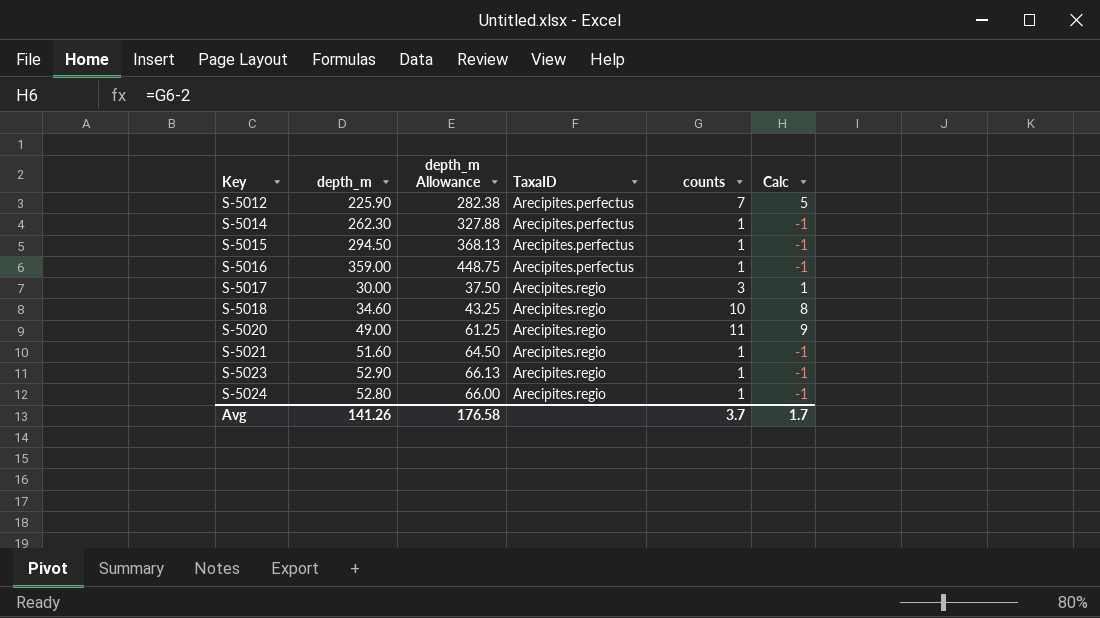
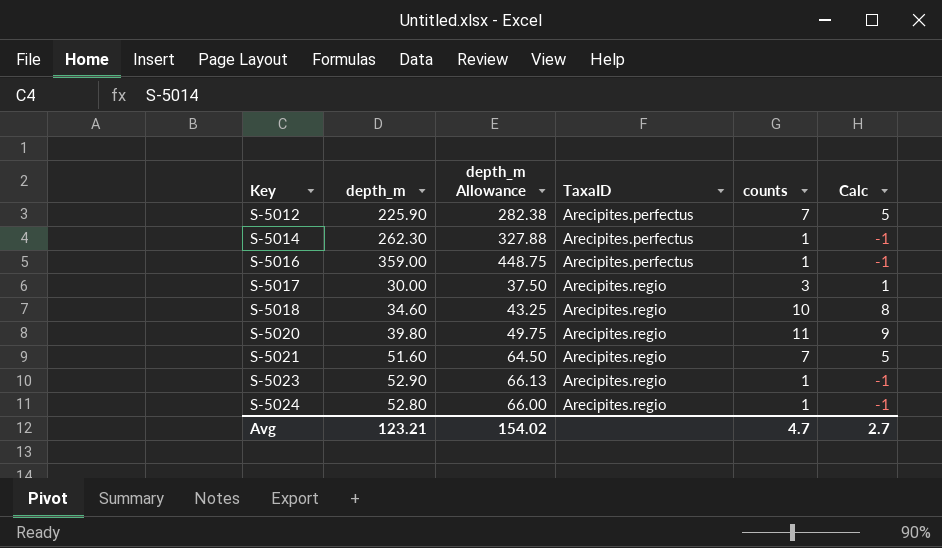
row S-5015: 294.50 | 368.13 | Arecipites.perfectus | 1 | -1 -> none
S-5020 | depth_m: 49.00 -> 39.80
S-5020 | depth_m Allowance: 61.25 -> 49.75
S-5021 | counts: 1 -> 7
S-5021 | Calc: -1 -> 5
Avg | depth_m: 141.26 -> 123.21
Avg | depth_m Allowance: 176.58 -> 154.02
Avg | counts: 3.7 -> 4.7
Avg | Calc: 1.7 -> 2.7

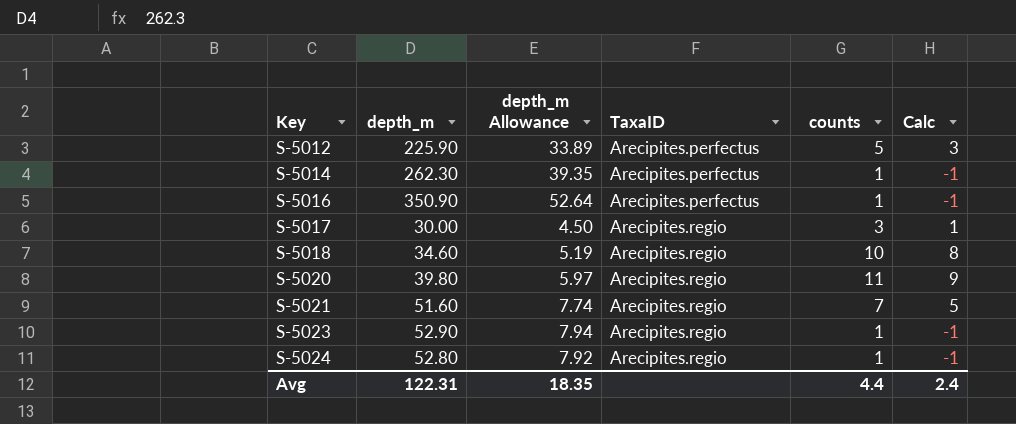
column depth_m Allowance | formula: [depth_m] * 1.25 -> [depth_m] * 0.15
S-5012 | counts: 7 -> 5
S-5012 | Calc: 5 -> 3
S-5016 | depth_m: 359.00 -> 350.90
Avg | depth_m: 123.21 -> 122.31
Avg | depth_m Allowance: 154.02 -> 18.35
Avg | counts: 4.7 -> 4.4
Avg | Calc: 2.7 -> 2.4

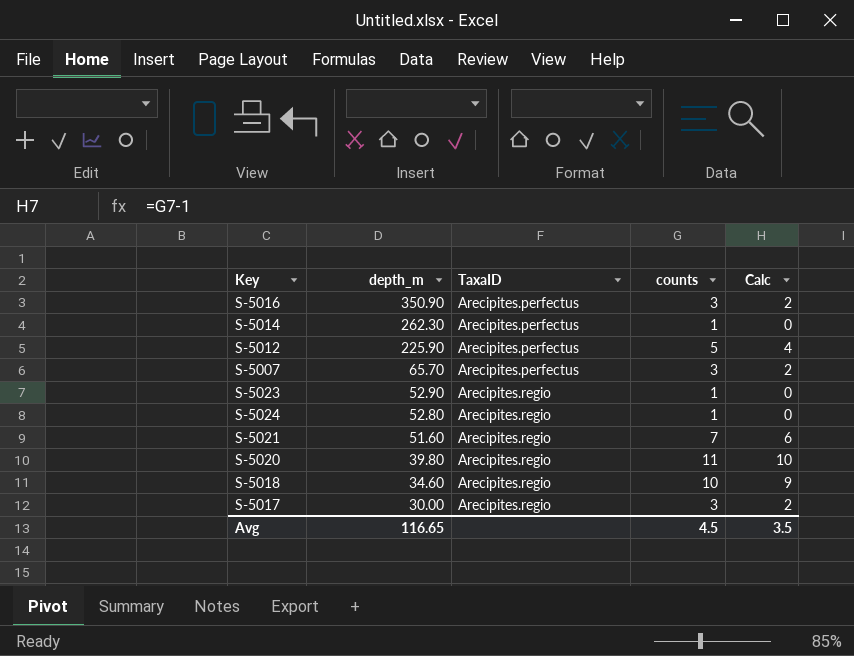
row order: Key ascending -> depth_m descending
column depth_m Allowance | formula: [depth_m] * 0.15 -> none
column Calc | formula: [counts] - 2 -> [counts] - 1
S-5016 | counts: 1 -> 3
row S-5007: none -> 65.70 | Arecipites.perfectus | 3 | 2
Avg | depth_m: 122.31 -> 116.65
Avg | counts: 4.4 -> 4.5
Avg | Calc: 2.4 -> 3.5

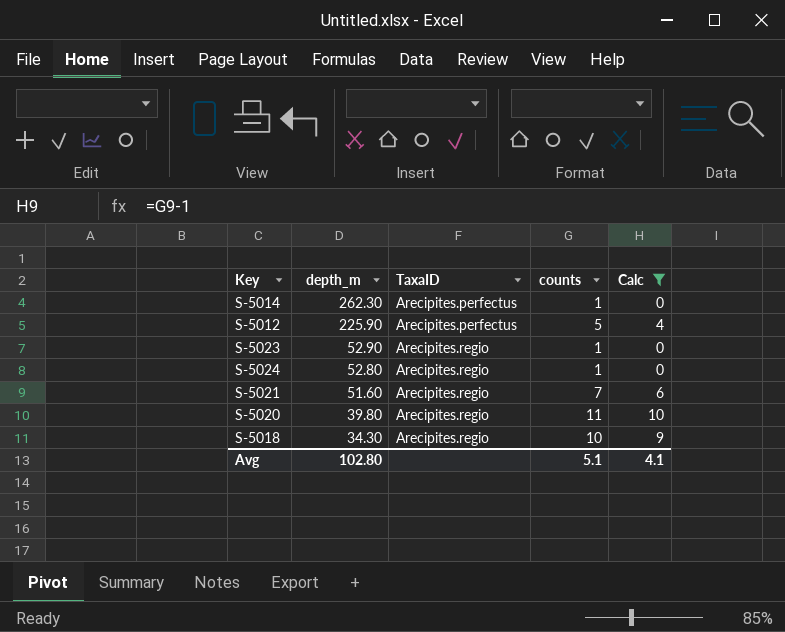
filter: none -> Calc != 2
S-5018 | depth_m: 34.60 -> 34.30
Avg | depth_m: 116.65 -> 102.80
Avg | counts: 4.5 -> 5.1
Avg | Calc: 3.5 -> 4.1

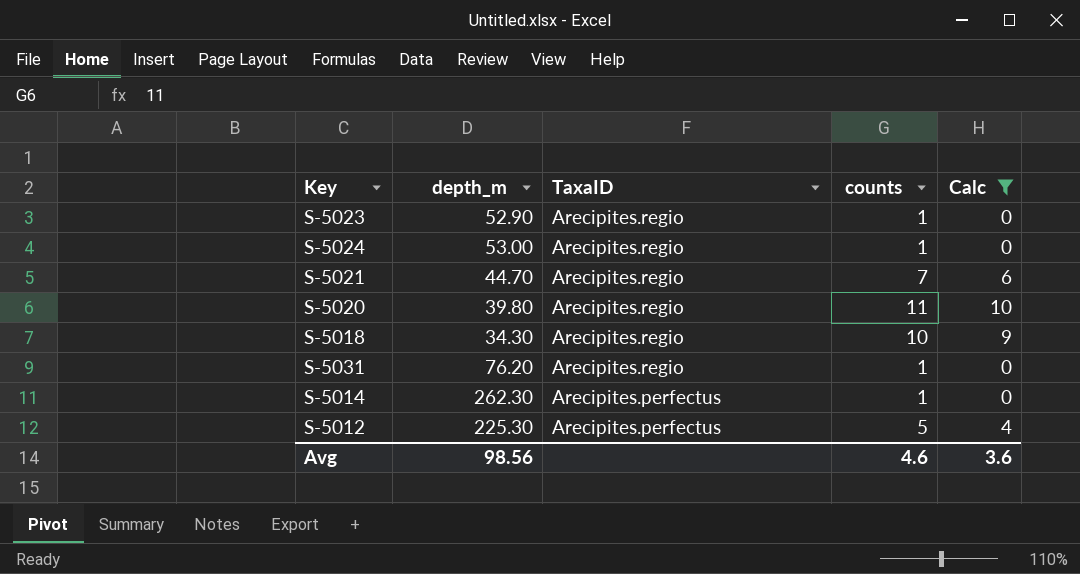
row order: depth_m descending -> TaxaID descending
S-5024 | depth_m: 52.80 -> 53.00
S-5021 | depth_m: 51.60 -> 44.70
row S-5031: none -> 76.20 | Arecipites.regio | 1 | 0
S-5012 | depth_m: 225.90 -> 225.30
Avg | depth_m: 102.80 -> 98.56
Avg | counts: 5.1 -> 4.6
Avg | Calc: 4.1 -> 3.6

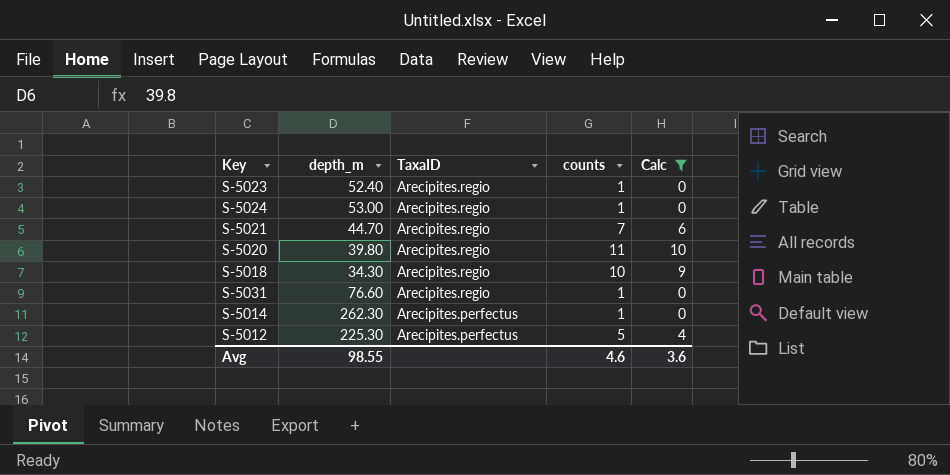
S-5023 | depth_m: 52.90 -> 52.40
S-5031 | depth_m: 76.20 -> 76.60
Avg | depth_m: 98.56 -> 98.55

